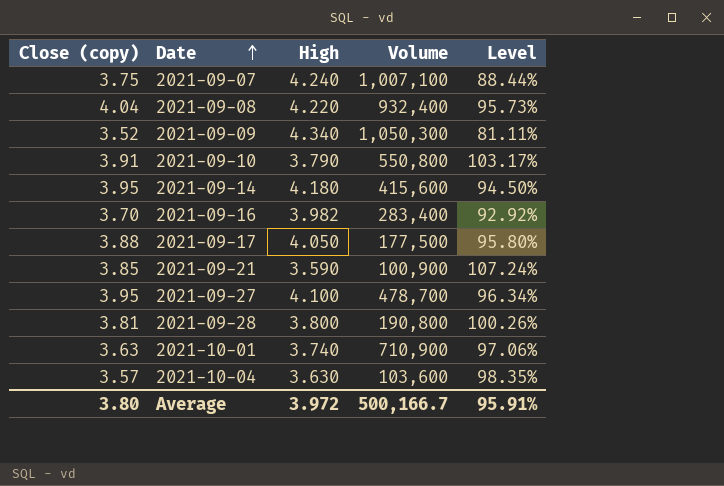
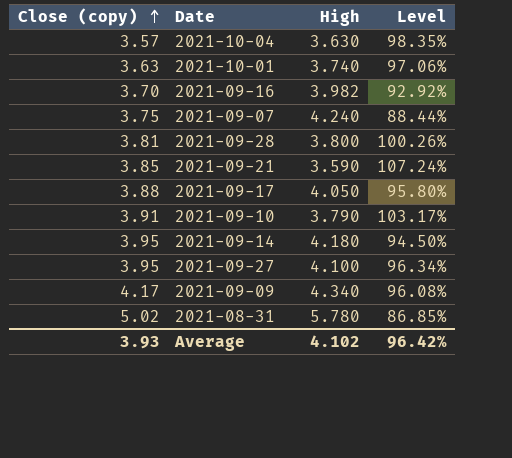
row order: Date ascending -> Close (copy) ascending
column Volume | position: 4 -> none
row 2021-09-08: 4.04 | 4.220 | 932,400 | 95.73% -> none
2021-09-09 | Close (copy): 3.52 -> 4.17
2021-09-09 | Level: 81.11% -> 96.08%
row 2021-08-31: none -> 5.02 | 5.780 | 86.85%
Average | Close (copy): 3.80 -> 3.93
Average | High: 3.972 -> 4.102
Average | Level: 95.91% -> 96.42%

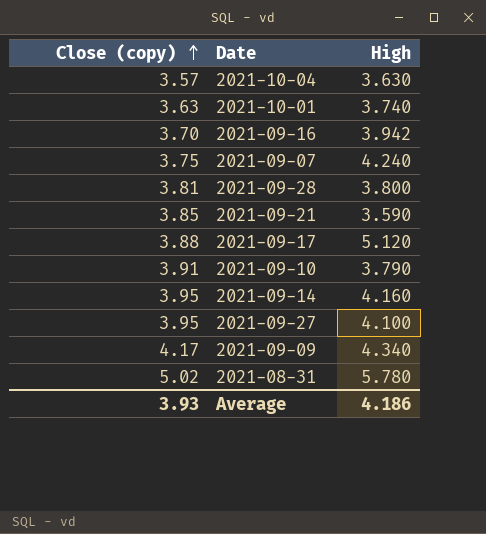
column Level | formula: [Close (copy)] / [High] -> none
2021-09-16 | High: 3.982 -> 3.942
2021-09-17 | High: 4.050 -> 5.120
2021-09-14 | High: 4.180 -> 4.160
Average | High: 4.102 -> 4.186

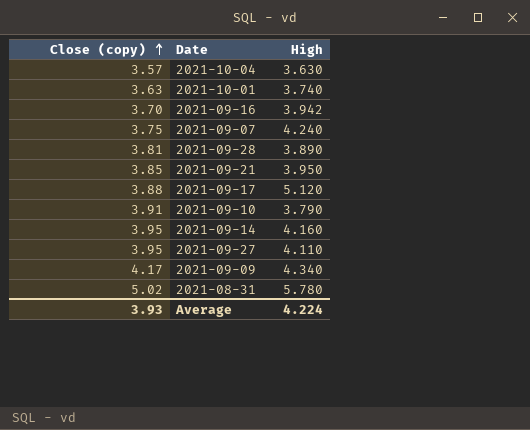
2021-09-28 | High: 3.800 -> 3.890
2021-09-21 | High: 3.590 -> 3.950
2021-09-27 | High: 4.100 -> 4.110
Average | High: 4.186 -> 4.224

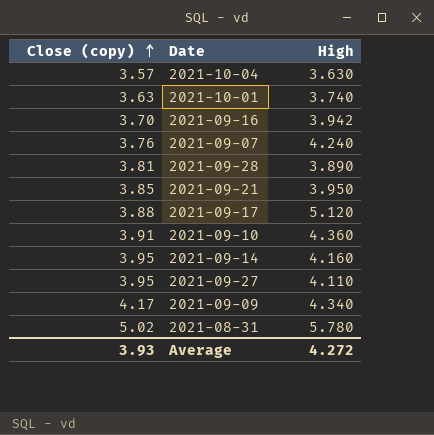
2021-09-07 | Close (copy): 3.75 -> 3.76
2021-09-10 | High: 3.790 -> 4.360
Average | High: 4.224 -> 4.272

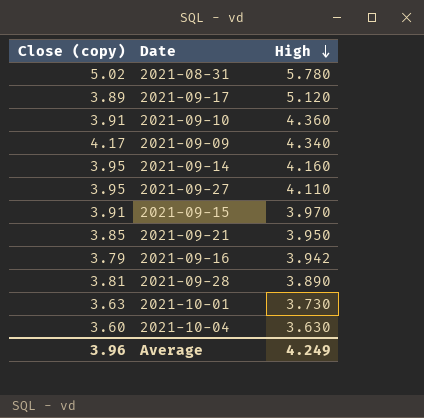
row order: Close (copy) ascending -> High descending
row 2021-09-07: 3.76 | 4.240 -> none
2021-09-17 | Close (copy): 3.88 -> 3.89
row 2021-09-15: none -> 3.91 | 3.970
2021-09-16 | Close (copy): 3.70 -> 3.79
2021-10-01 | High: 3.740 -> 3.730
2021-10-04 | Close (copy): 3.57 -> 3.60
Average | Close (copy): 3.93 -> 3.96
Average | High: 4.272 -> 4.249

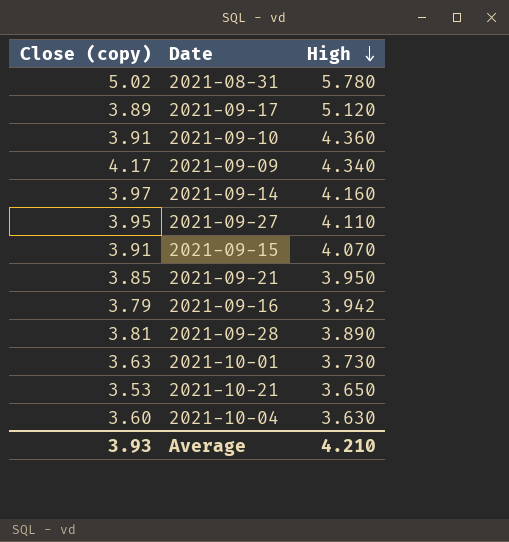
2021-09-14 | Close (copy): 3.95 -> 3.97
2021-09-15 | High: 3.970 -> 4.070
row 2021-10-21: none -> 3.53 | 3.650
Average | Close (copy): 3.96 -> 3.93
Average | High: 4.249 -> 4.210

